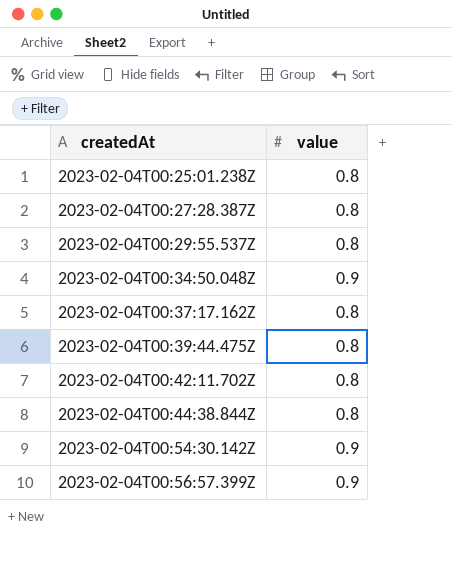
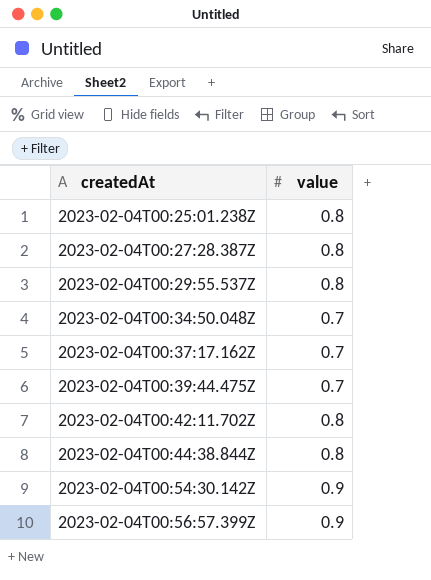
2023-02-04T00:34:50.048Z | value: 0.9 -> 0.7
2023-02-04T00:37:17.162Z | value: 0.8 -> 0.7
2023-02-04T00:39:44.475Z | value: 0.8 -> 0.7

